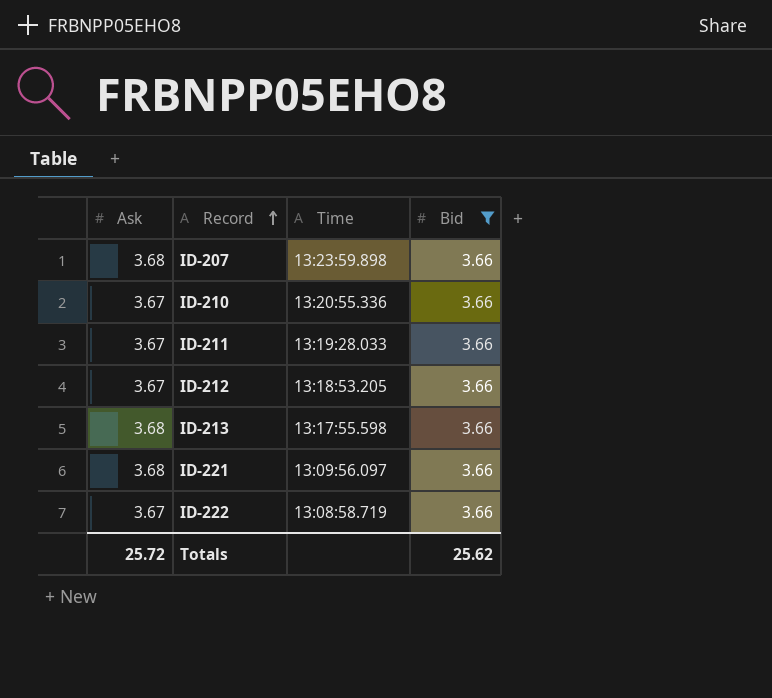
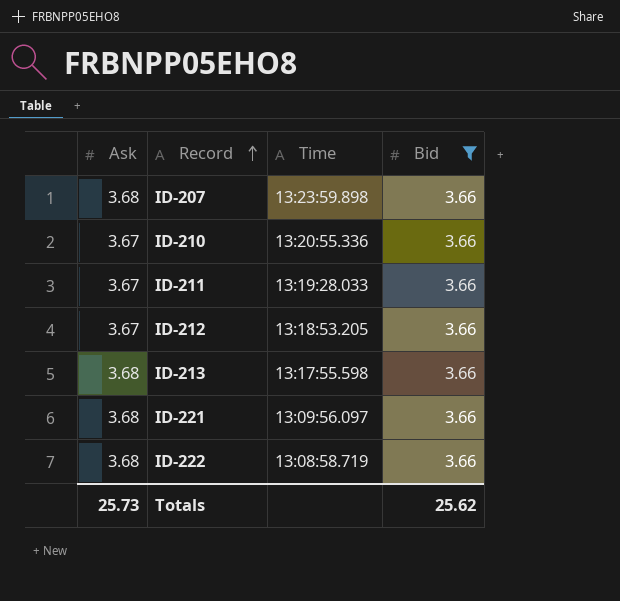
ID-222 | Ask: 3.67 -> 3.68
Totals | Ask: 25.72 -> 25.73

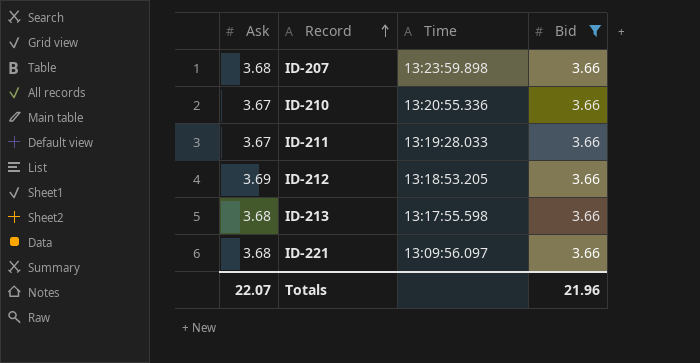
row ID-222: 3.68 | 13:08:58.719 | 3.66 -> none
ID-212 | Ask: 3.67 -> 3.69
Totals | Ask: 25.73 -> 22.07
Totals | Bid: 25.62 -> 21.96

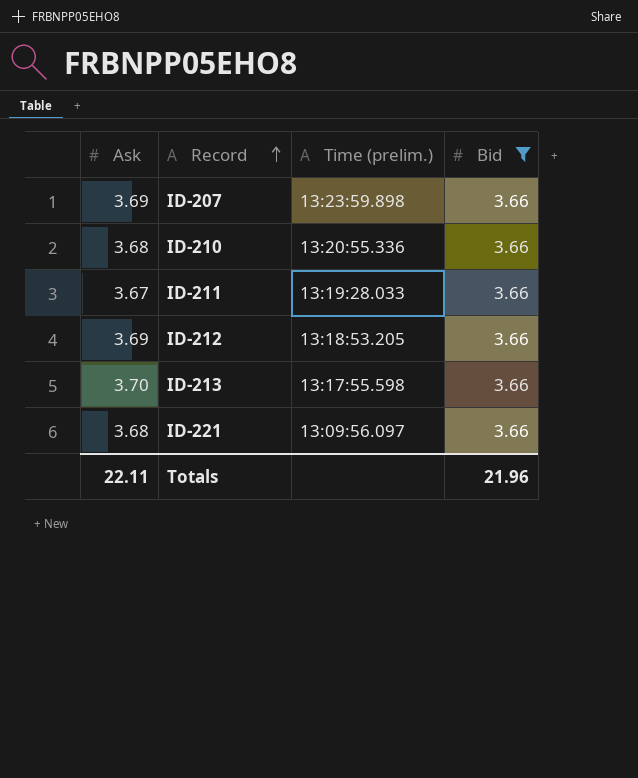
column name: Time -> Time (prelim.)
ID-207 | Ask: 3.68 -> 3.69
ID-210 | Ask: 3.67 -> 3.68
ID-213 | Ask: 3.68 -> 3.70
Totals | Ask: 22.07 -> 22.11

